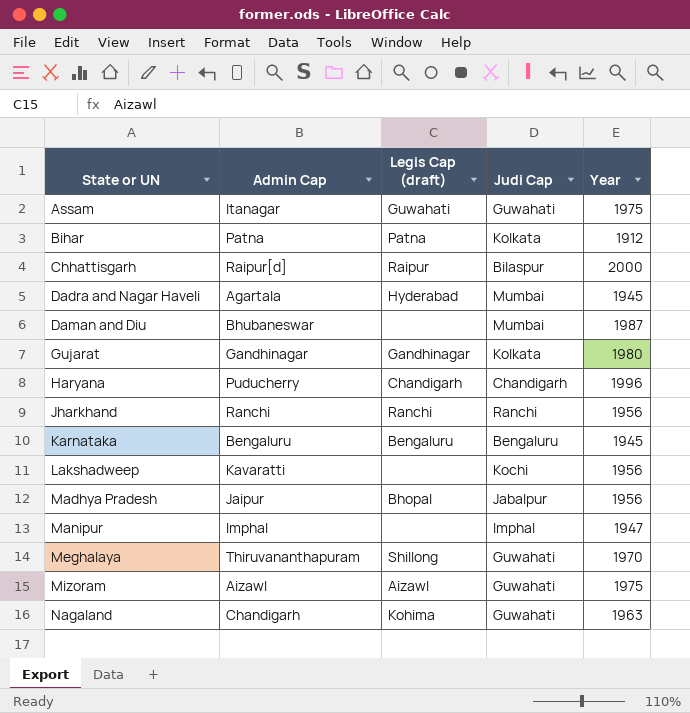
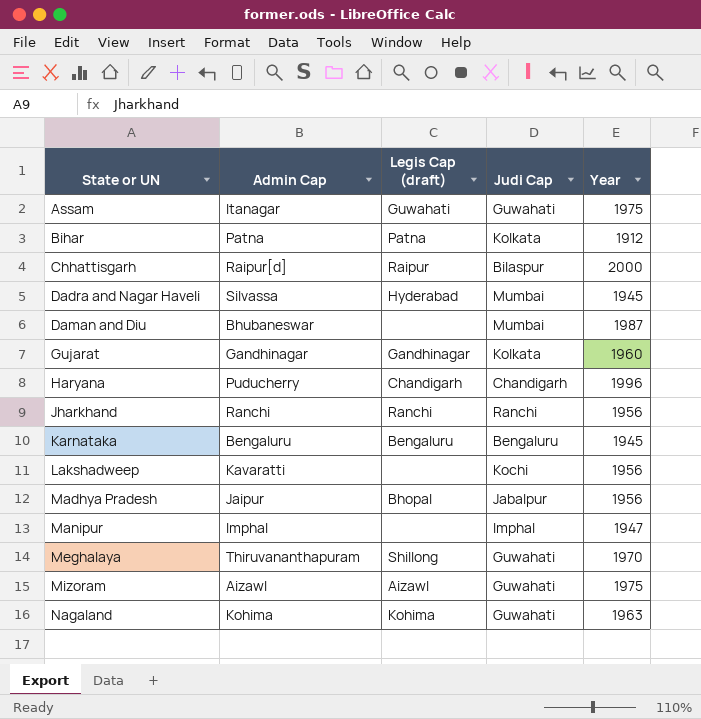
Dadra and Nagar Haveli | Admin Cap: Agartala -> Silvassa
Gujarat | Year: 1980 -> 1960
Nagaland | Admin Cap: Chandigarh -> Kohima

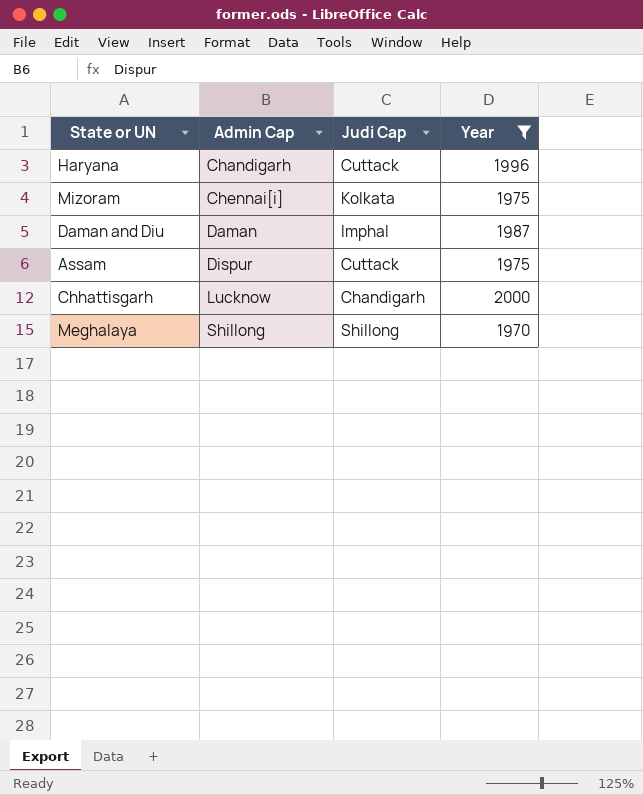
filter: none -> Year >= 1970
row order: State or UN ascending -> Admin Cap ascending
column Legis Cap (draft) | position: 3 -> none
Haryana | Admin Cap: Puducherry -> Chandigarh
Haryana | Judi Cap: Chandigarh -> Cuttack
Mizoram | Admin Cap: Aizawl -> Chennai[i]
Mizoram | Judi Cap: Guwahati -> Kolkata
Daman and Diu | Admin Cap: Bhubaneswar -> Daman
Daman and Diu | Judi Cap: Mumbai -> Imphal
Assam | Admin Cap: Itanagar -> Dispur
Assam | Judi Cap: Guwahati -> Cuttack
Chhattisgarh | Admin Cap: Raipur[d] -> Lucknow
Chhattisgarh | Judi Cap: Bilaspur -> Chandigarh
Meghalaya | Admin Cap: Thiruvananthapuram -> Shillong
Meghalaya | Judi Cap: Guwahati -> Shillong

